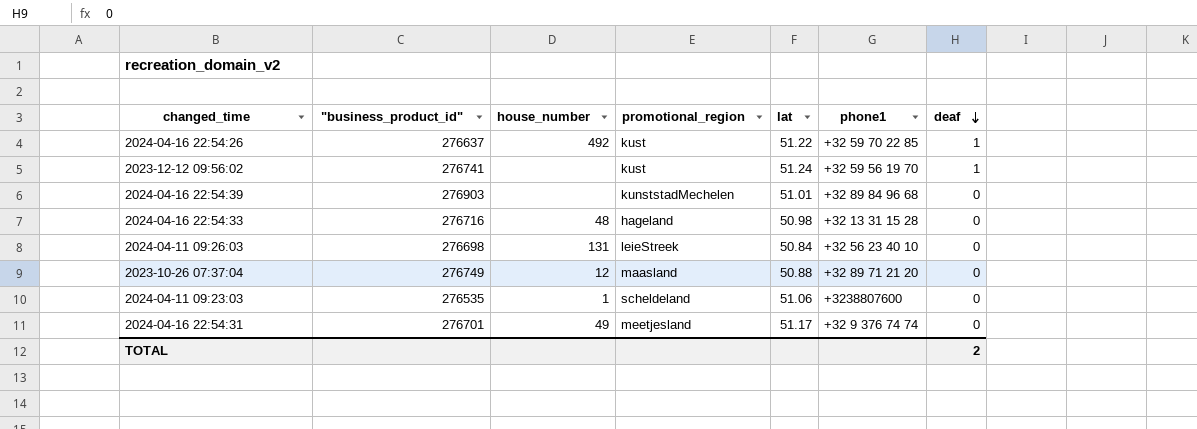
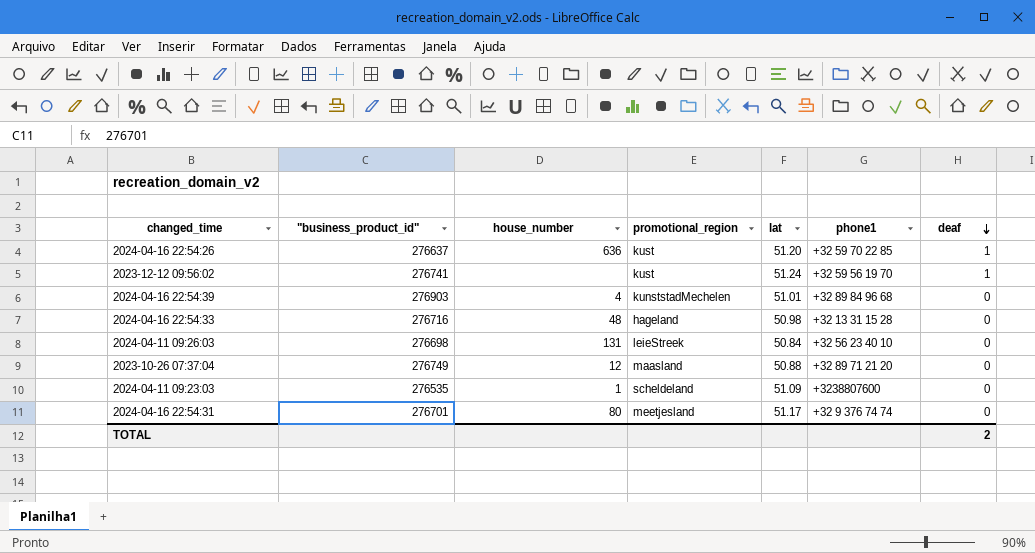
2024-04-16 22:54:26 | house_number: 492 -> 636
2024-04-16 22:54:26 | lat: 51.22 -> 51.20
2024-04-16 22:54:39 | house_number: none -> 4
2024-04-11 09:23:03 | lat: 51.06 -> 51.09
2024-04-16 22:54:31 | house_number: 49 -> 80

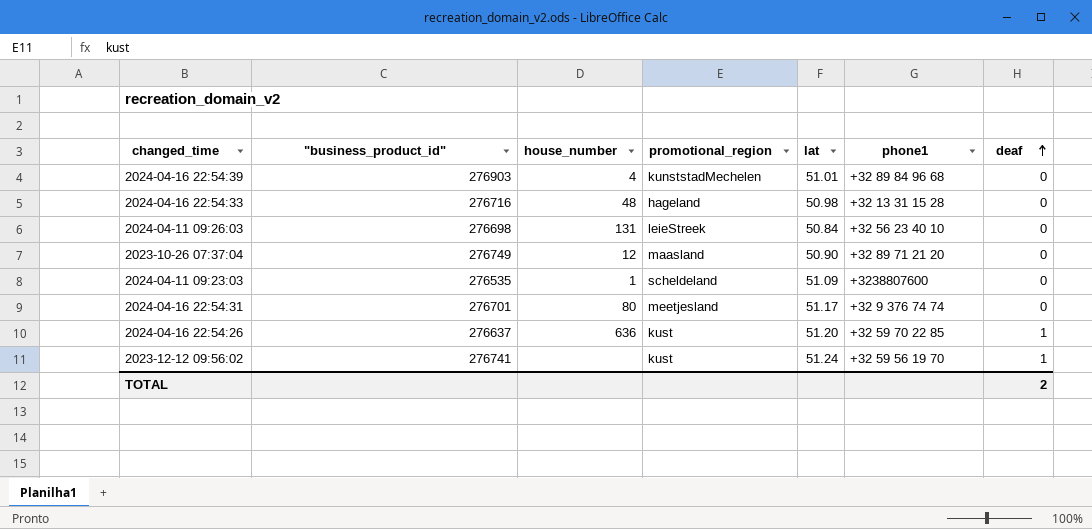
row order: deaf descending -> deaf ascending
2023-10-26 07:37:04 | lat: 50.88 -> 50.90

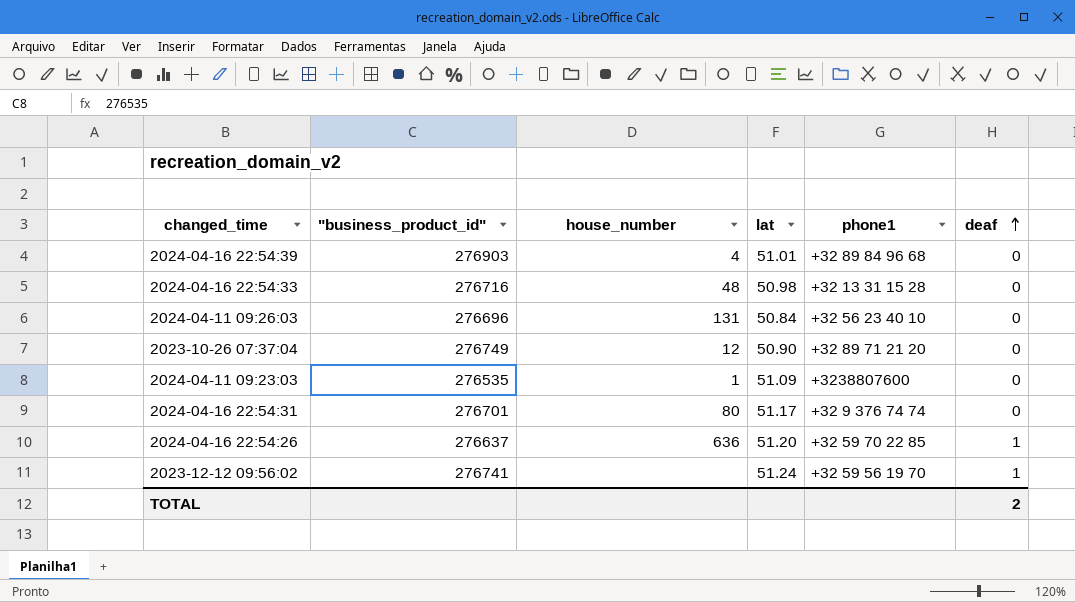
column promotional_region | position: 4 -> none
2024-04-11 09:26:03 | "business_product_id": 276698 -> 276696

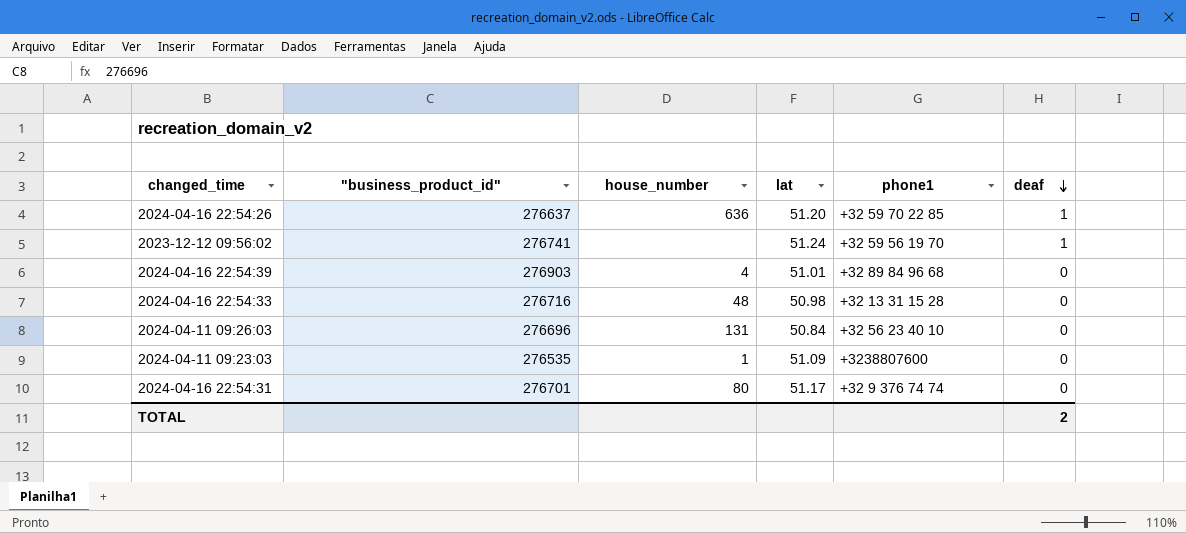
row order: deaf ascending -> deaf descending
row 2023-10-26 07:37:04: 276749 | 12 | 50.90 | +32 89 71 21 20 | 0 -> none

